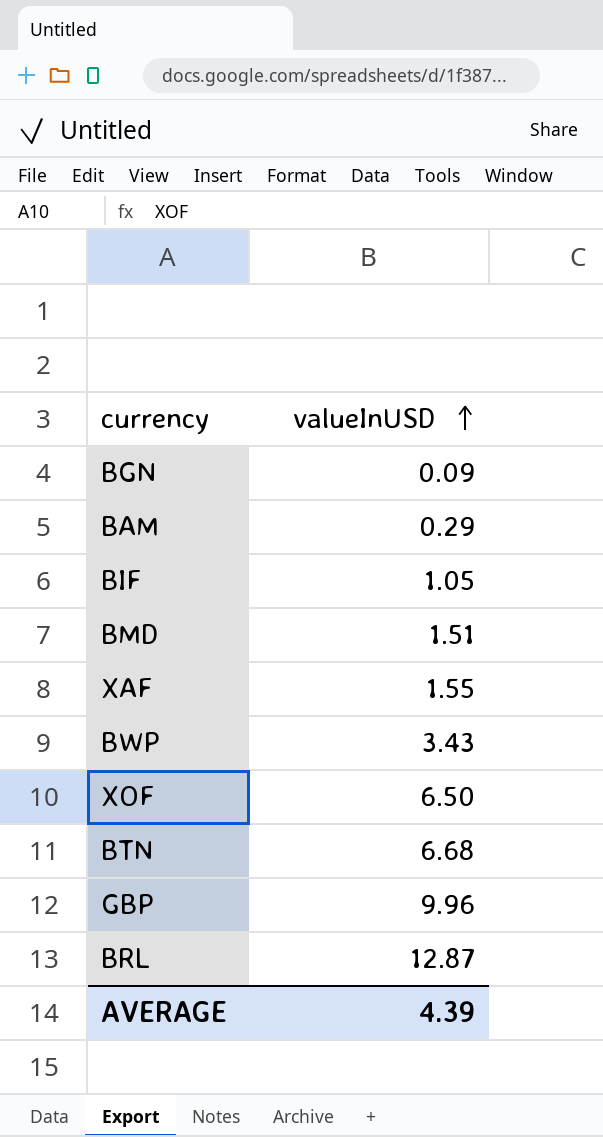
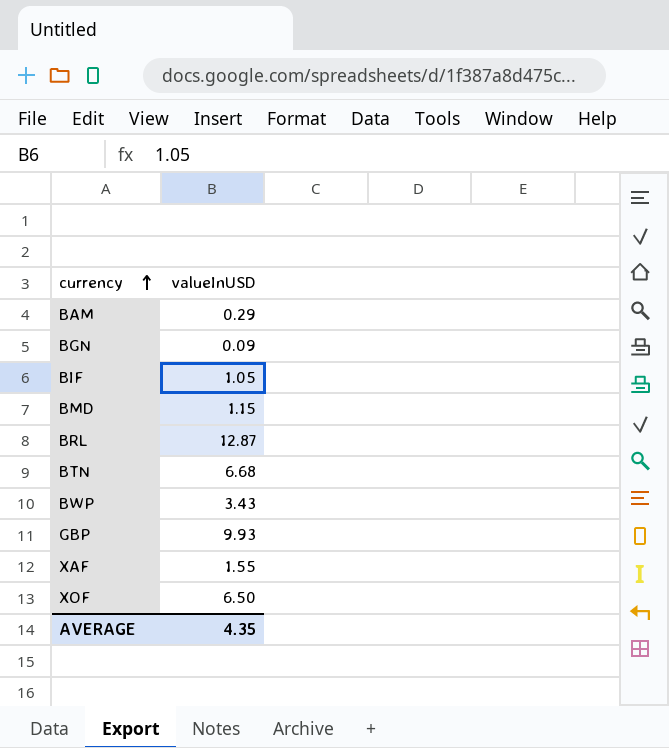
row order: valueInUSD ascending -> currency ascending
BMD | valueInUSD: 1.51 -> 1.15
GBP | valueInUSD: 9.96 -> 9.93
AVERAGE | valueInUSD: 4.39 -> 4.35

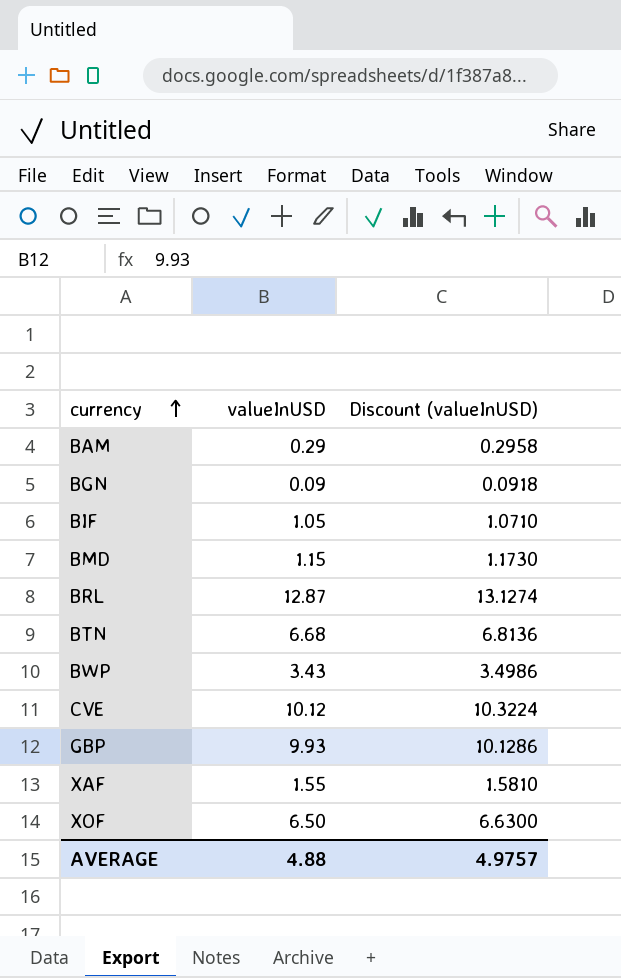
column Discount (valueInUSD) | formula: none -> [valueInUSD] * 1.02
row CVE: none -> 10.12 | 10.3224
AVERAGE | valueInUSD: 4.35 -> 4.88

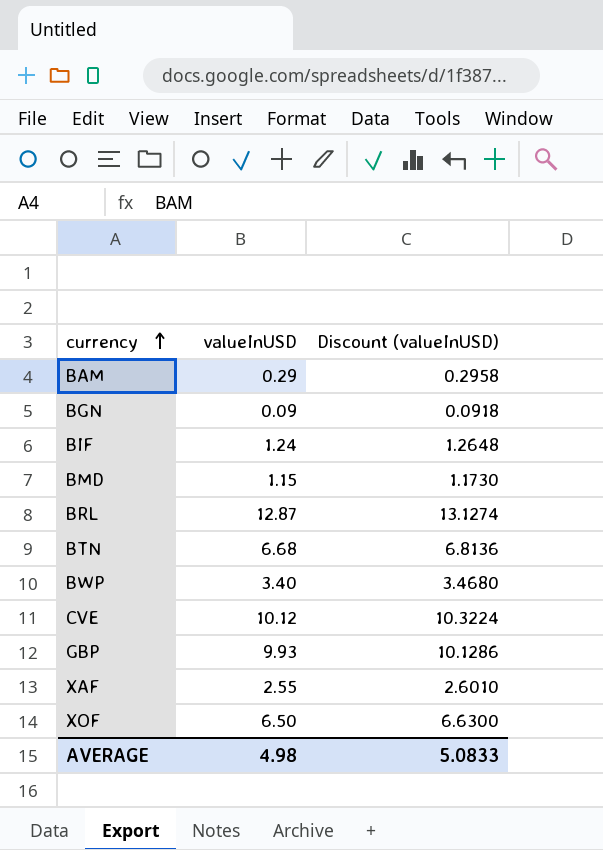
BIF | valueInUSD: 1.05 -> 1.24
BIF | Discount (valueInUSD): 1.0710 -> 1.2648
BWP | valueInUSD: 3.43 -> 3.40
BWP | Discount (valueInUSD): 3.4986 -> 3.4680
XAF | valueInUSD: 1.55 -> 2.55
XAF | Discount (valueInUSD): 1.5810 -> 2.6010
AVERAGE | valueInUSD: 4.88 -> 4.98
AVERAGE | Discount (valueInUSD): 4.9757 -> 5.0833

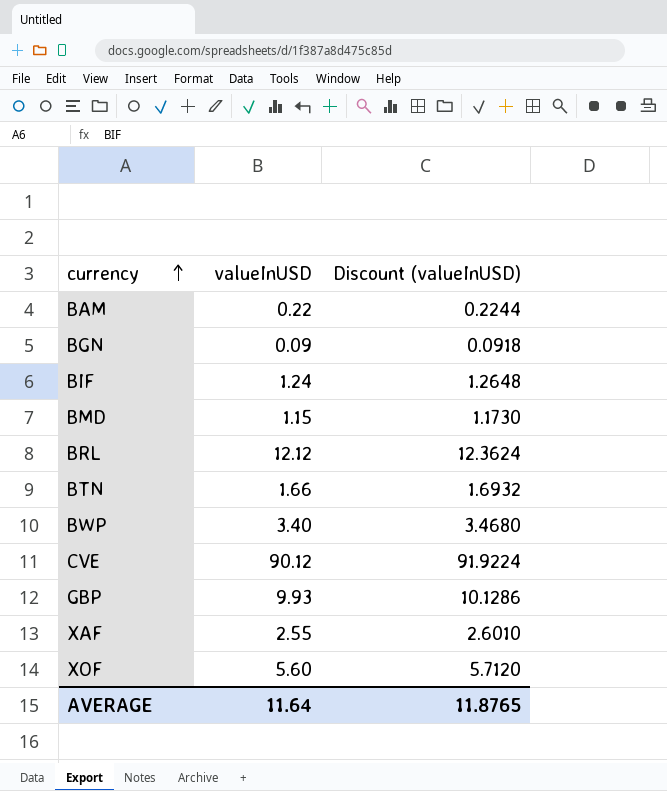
BAM | valueInUSD: 0.29 -> 0.22
BAM | Discount (valueInUSD): 0.2958 -> 0.2244
BRL | valueInUSD: 12.87 -> 12.12
BRL | Discount (valueInUSD): 13.1274 -> 12.3624
BTN | valueInUSD: 6.68 -> 1.66
BTN | Discount (valueInUSD): 6.8136 -> 1.6932
CVE | valueInUSD: 10.12 -> 90.12
CVE | Discount (valueInUSD): 10.3224 -> 91.9224
XOF | valueInUSD: 6.50 -> 5.60
XOF | Discount (valueInUSD): 6.6300 -> 5.7120
AVERAGE | valueInUSD: 4.98 -> 11.64
AVERAGE | Discount (valueInUSD): 5.0833 -> 11.8765

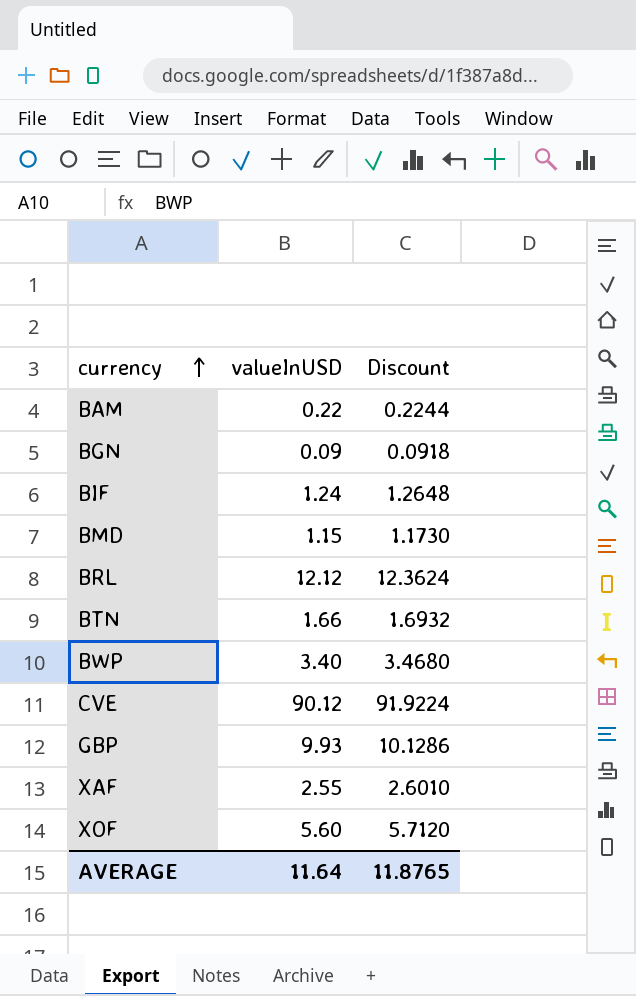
column name: Discount (valueInUSD) -> Discount

